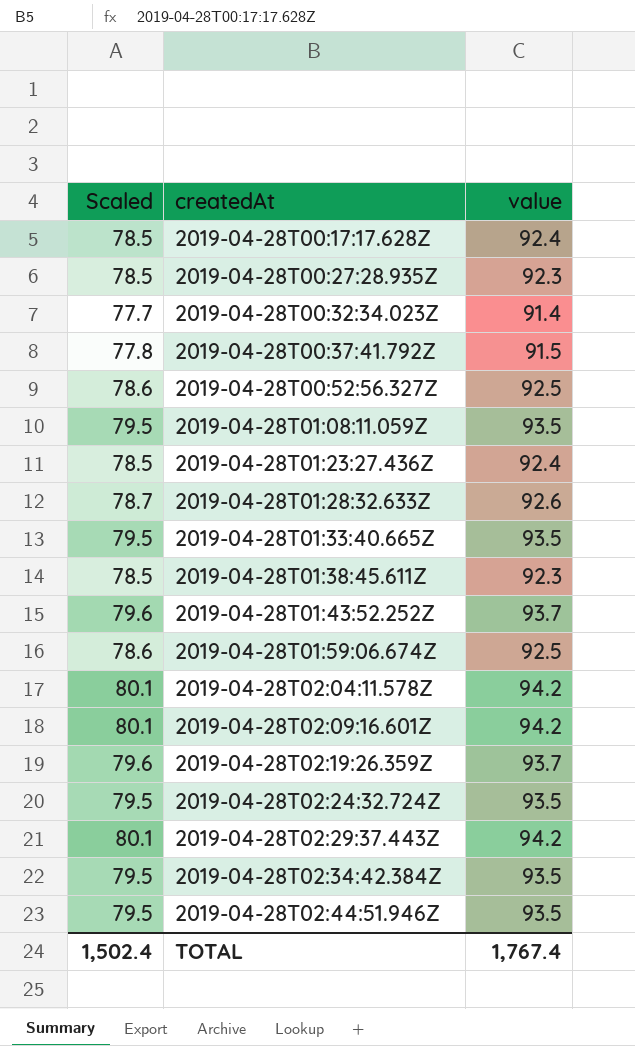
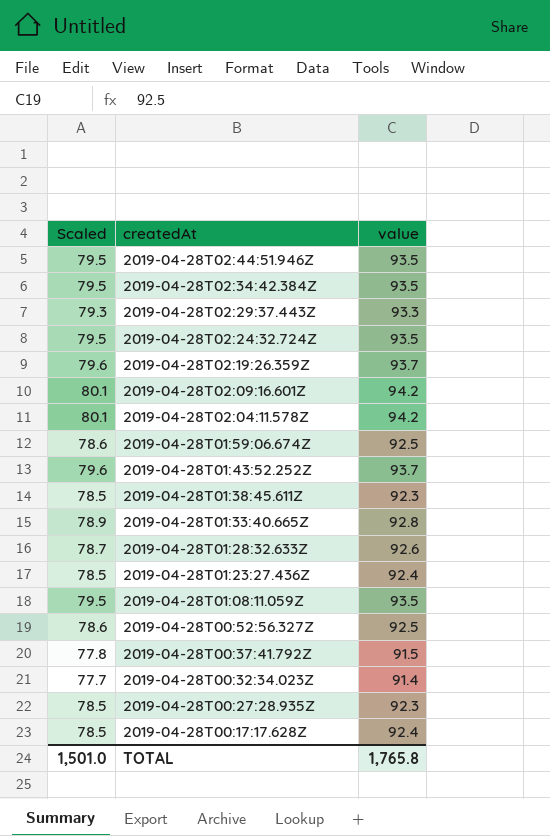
row order: createdAt ascending -> createdAt descending
2019-04-28T02:29:37.443Z | Scaled: 80.1 -> 79.3
2019-04-28T02:29:37.443Z | value: 94.2 -> 93.3
2019-04-28T01:33:40.665Z | Scaled: 79.5 -> 78.9
2019-04-28T01:33:40.665Z | value: 93.5 -> 92.8
TOTAL | Scaled: 1,502.4 -> 1,501.0
TOTAL | value: 1,767.4 -> 1,765.8

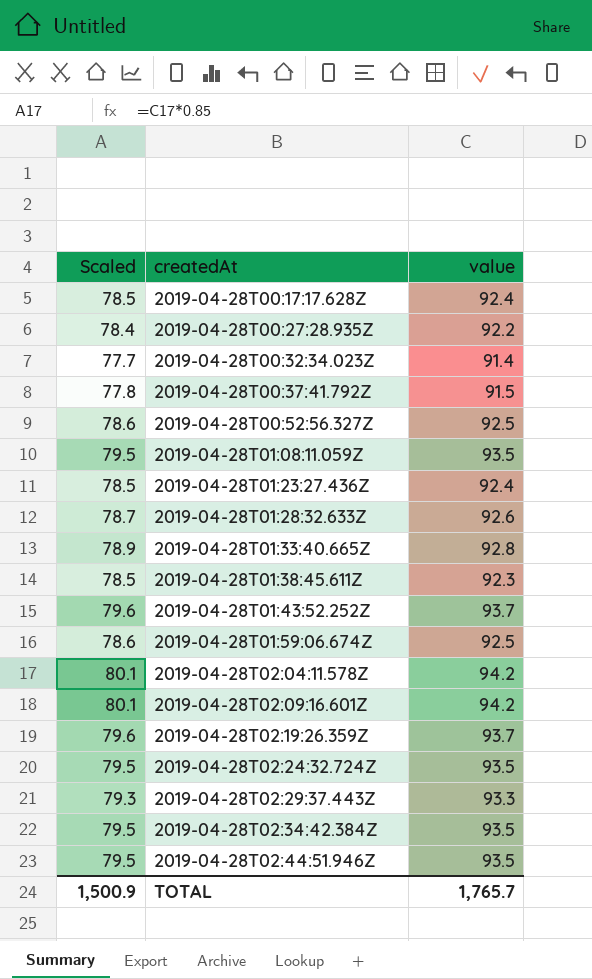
row order: createdAt descending -> createdAt ascending
2019-04-28T00:27:28.935Z | Scaled: 78.5 -> 78.4
2019-04-28T00:27:28.935Z | value: 92.3 -> 92.2
TOTAL | Scaled: 1,501.0 -> 1,500.9
TOTAL | value: 1,765.8 -> 1,765.7

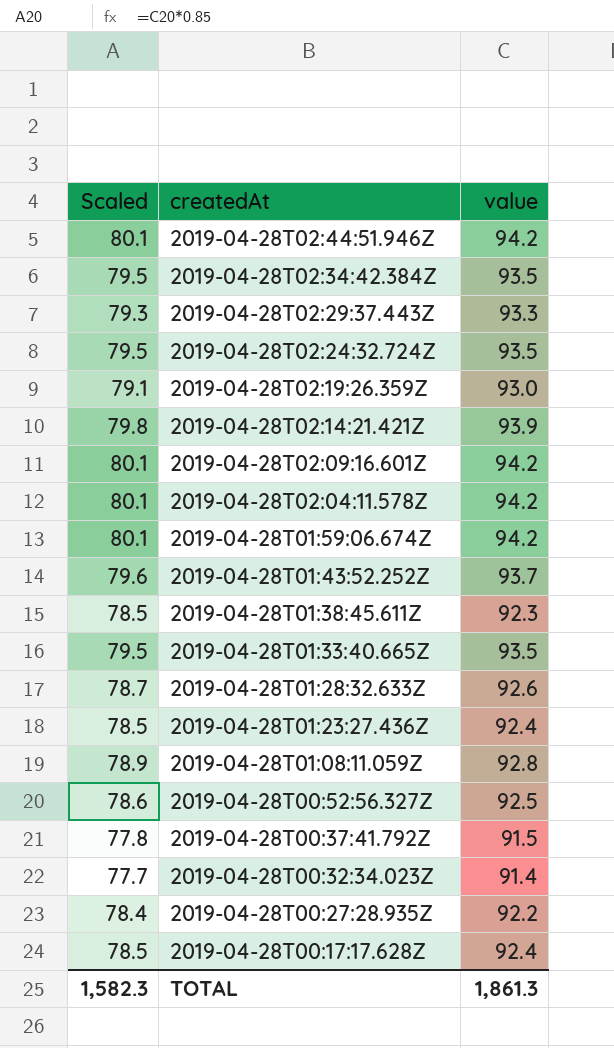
row order: createdAt ascending -> createdAt descending
2019-04-28T02:44:51.946Z | Scaled: 79.5 -> 80.1
2019-04-28T02:44:51.946Z | value: 93.5 -> 94.2
2019-04-28T02:19:26.359Z | Scaled: 79.6 -> 79.1
2019-04-28T02:19:26.359Z | value: 93.7 -> 93.0
row 2019-04-28T02:14:21.421Z: none -> 79.8 | 93.9
2019-04-28T01:59:06.674Z | Scaled: 78.6 -> 80.1
2019-04-28T01:59:06.674Z | value: 92.5 -> 94.2
2019-04-28T01:33:40.665Z | Scaled: 78.9 -> 79.5
2019-04-28T01:33:40.665Z | value: 92.8 -> 93.5
2019-04-28T01:08:11.059Z | Scaled: 79.5 -> 78.9
2019-04-28T01:08:11.059Z | value: 93.5 -> 92.8
TOTAL | Scaled: 1,500.9 -> 1,582.3
TOTAL | value: 1,765.7 -> 1,861.3

